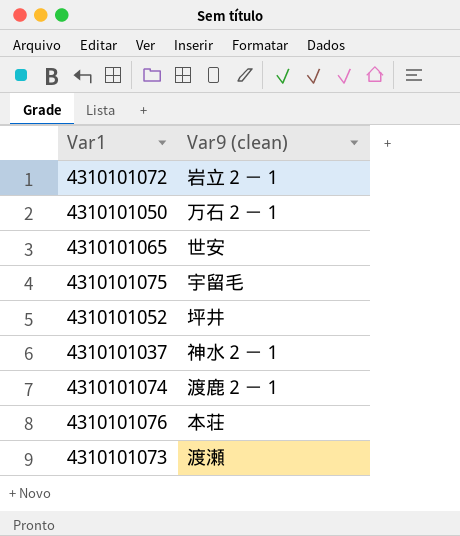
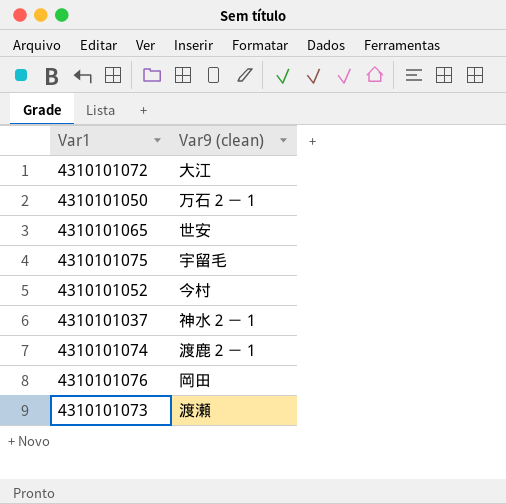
4310101072 | Var9 (clean): 岩立２－１ -> 大江
4310101052 | Var9 (clean): 坪井 -> 今村
4310101076 | Var9 (clean): 本荘 -> 岡田

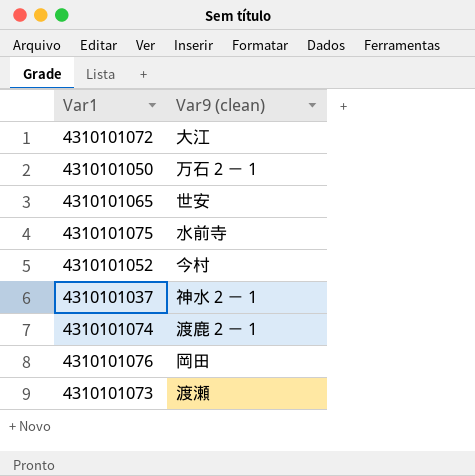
4310101075 | Var9 (clean): 宇留毛 -> 水前寺

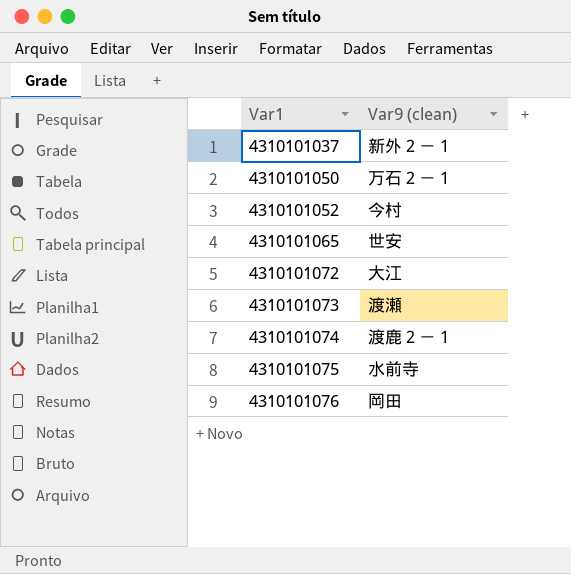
row order: none -> Var1 ascending
4310101037 | Var9 (clean): 神水２－１ -> 新外２－１

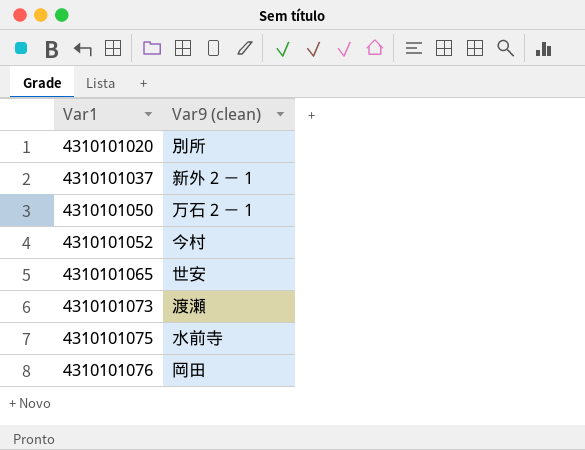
row 4310101072: 大江 -> none
row 4310101074: 渡鹿２－１ -> none
row 4310101020: none -> 別所

